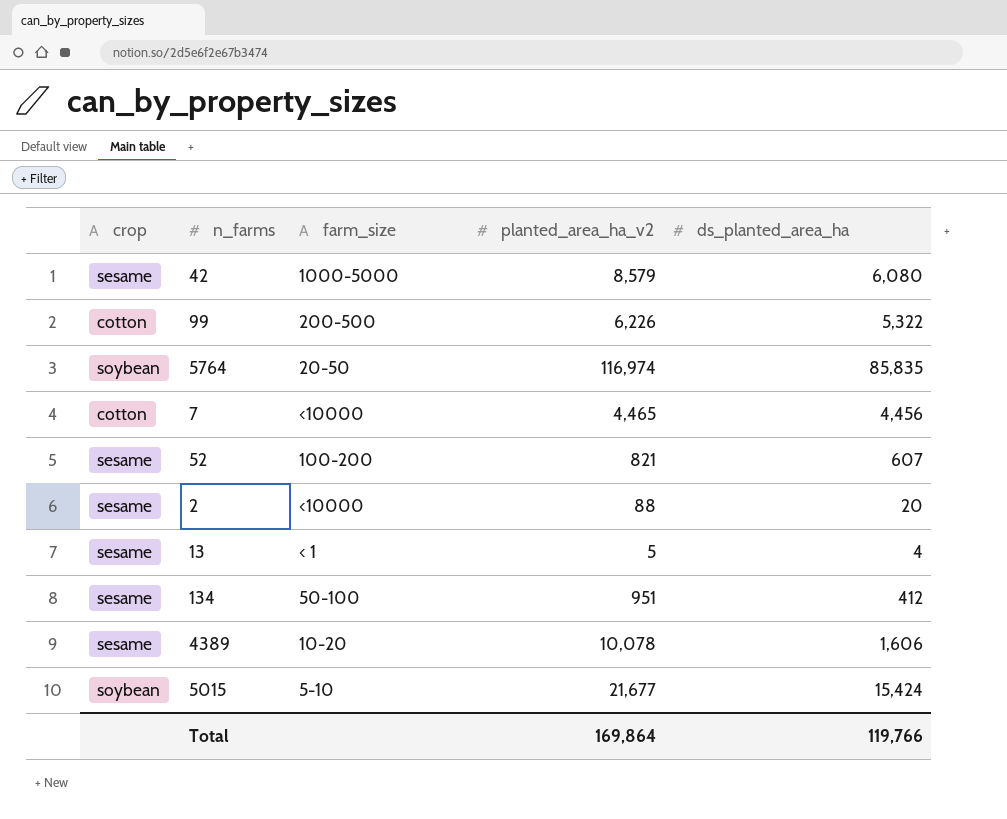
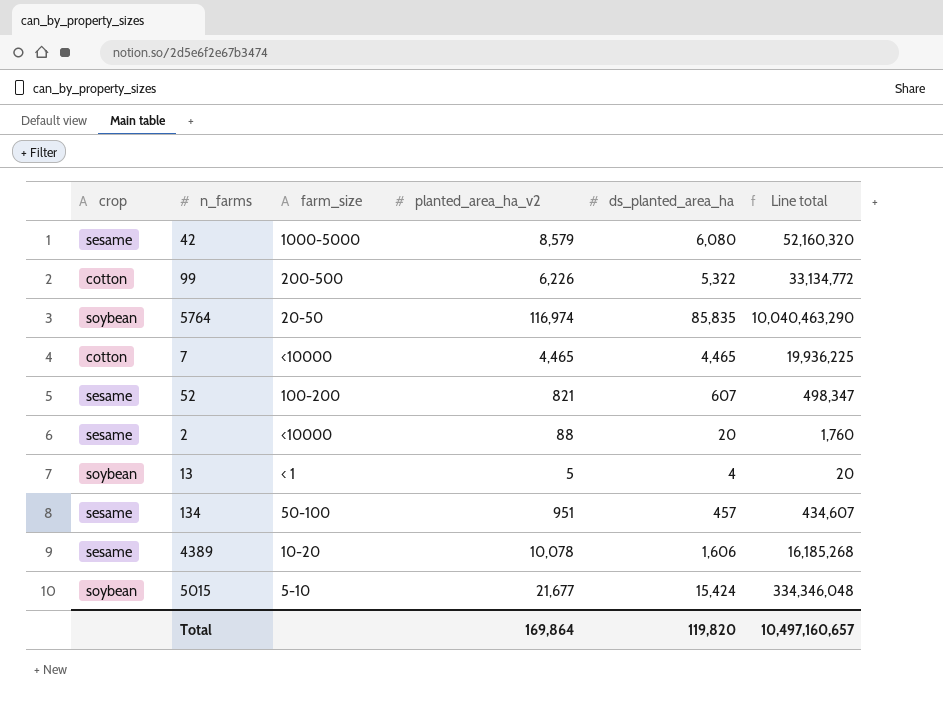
column Line total | formula: none -> [planted_area_ha_v2] * [ds_planted_area_ha]
7 | ds_planted_area_ha: 4,456 -> 4,465
13 | crop: sesame -> soybean
134 | ds_planted_area_ha: 412 -> 457
Total | ds_planted_area_ha: 119,766 -> 119,820

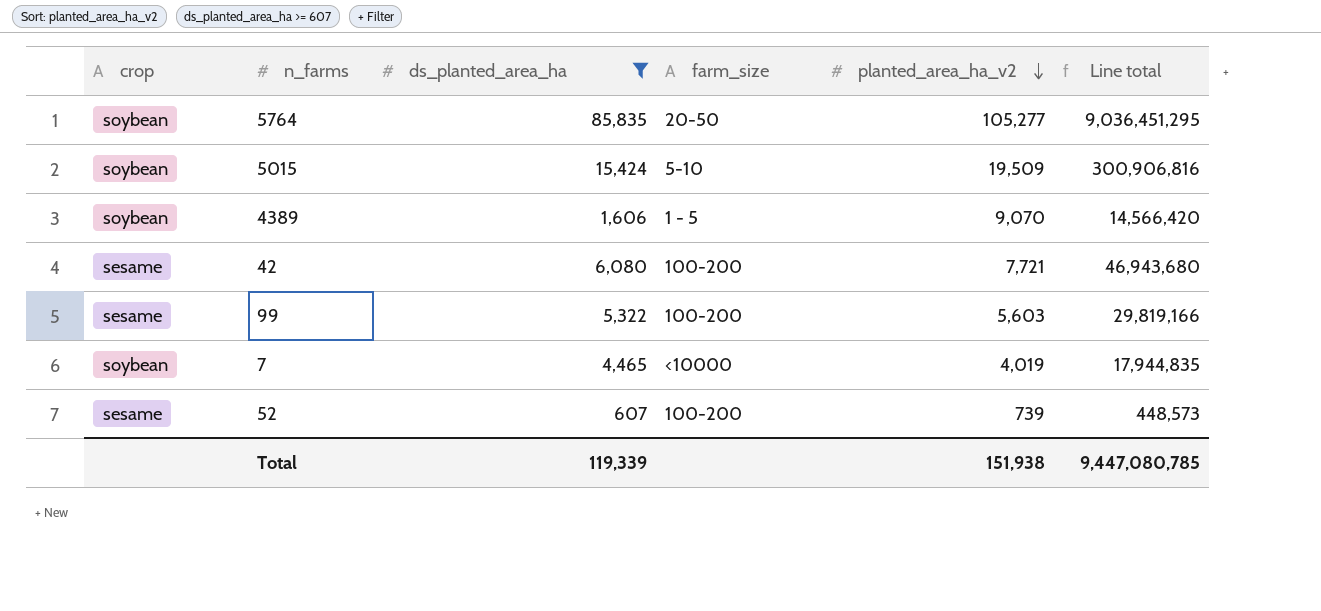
filter: none -> ds_planted_area_ha >= 607
row order: none -> planted_area_ha_v2 descending
column ds_planted_area_ha | position: 5 -> 3
5764 | planted_area_ha_v2: 116,974 -> 105,277
5764 | Line total: 10,040,463,290 -> 9,036,451,295
5015 | planted_area_ha_v2: 21,677 -> 19,509
5015 | Line total: 334,346,048 -> 300,906,816
4389 | crop: sesame -> soybean
4389 | farm_size: 10-20 -> 1 - 5
4389 | planted_area_ha_v2: 10,078 -> 9,070
4389 | Line total: 16,185,268 -> 14,566,420
42 | farm_size: 1000-5000 -> 100-200
42 | planted_area_ha_v2: 8,579 -> 7,721
42 | Line total: 52,160,320 -> 46,943,680
99 | crop: cotton -> sesame
99 | farm_size: 200-500 -> 100-200
99 | planted_area_ha_v2: 6,226 -> 5,603
99 | Line total: 33,134,772 -> 29,819,166
7 | crop: cotton -> soybean
7 | planted_area_ha_v2: 4,465 -> 4,019
7 | Line total: 19,936,225 -> 17,944,835
52 | planted_area_ha_v2: 821 -> 739
52 | Line total: 498,347 -> 448,573
Total | ds_planted_area_ha: 119,820 -> 119,339
Total | planted_area_ha_v2: 169,864 -> 151,938
Total | Line total: 10,497,160,657 -> 9,447,080,785

